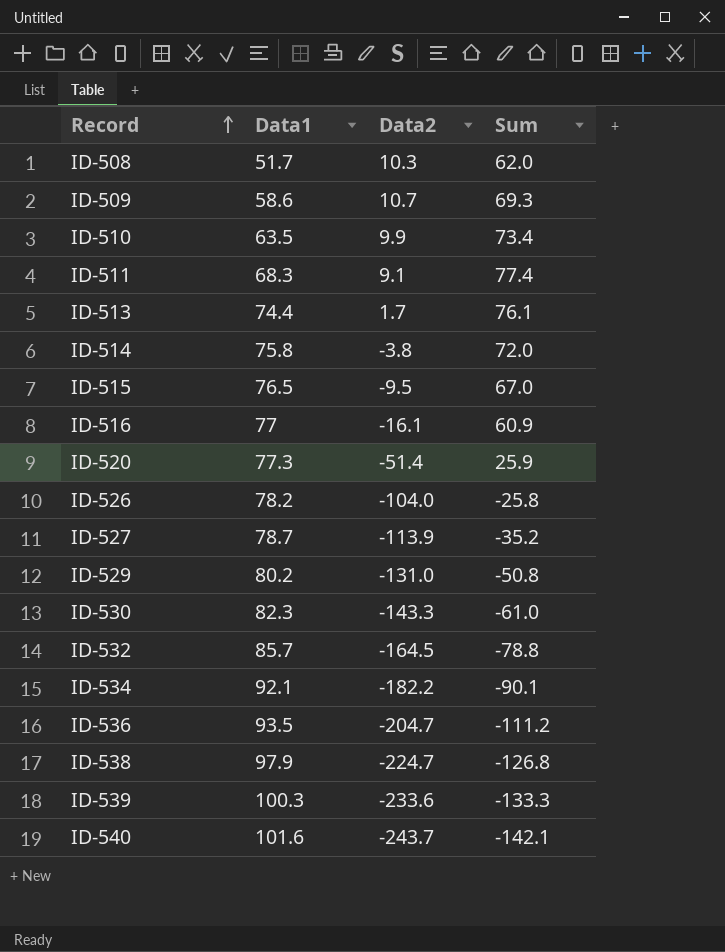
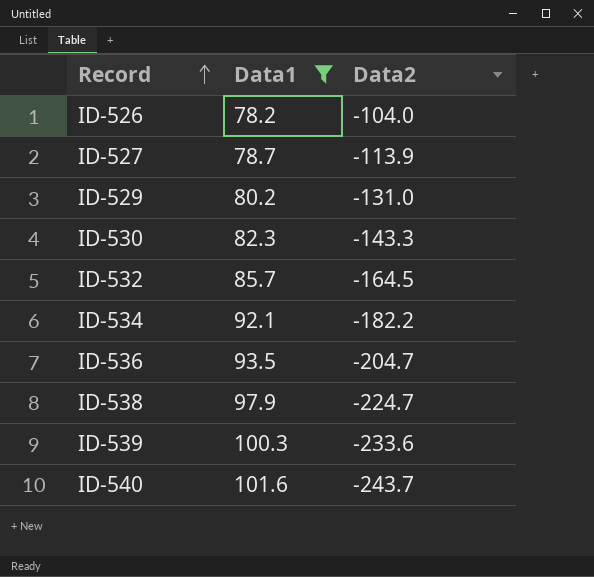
filter: none -> Data1 >= 78.2
column Sum | formula: [Data1] + [Data2] -> none

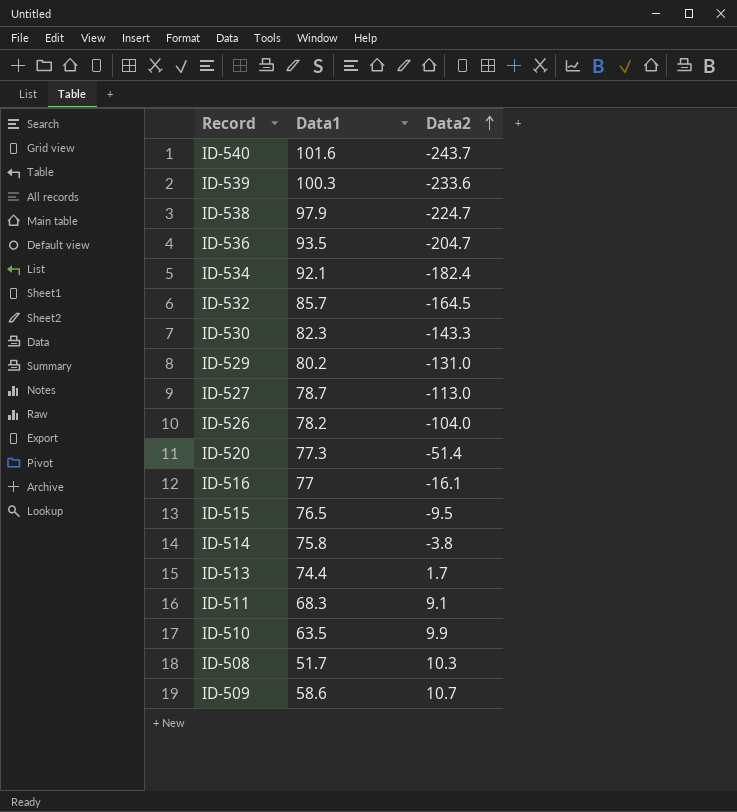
filter: Data1 >= 78.2 -> none
row order: Record ascending -> Data2 ascending
ID-534 | Data2: -182.2 -> -182.4
ID-527 | Data2: -113.9 -> -113.0

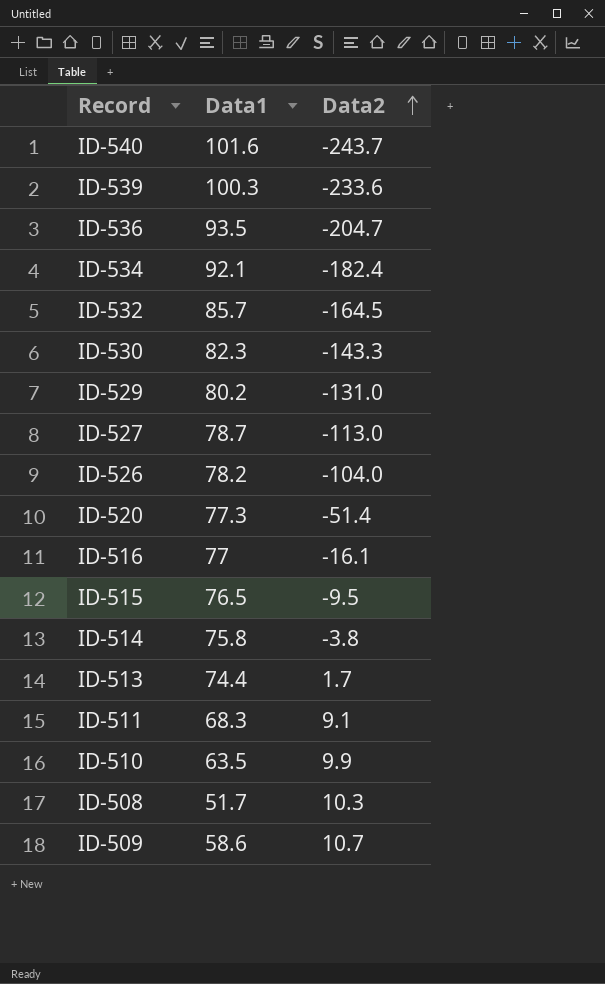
row ID-538: 97.9 | -224.7 -> none

